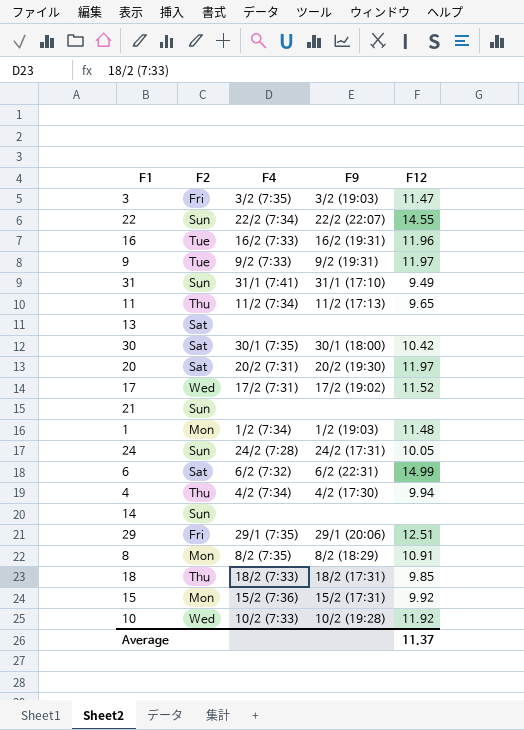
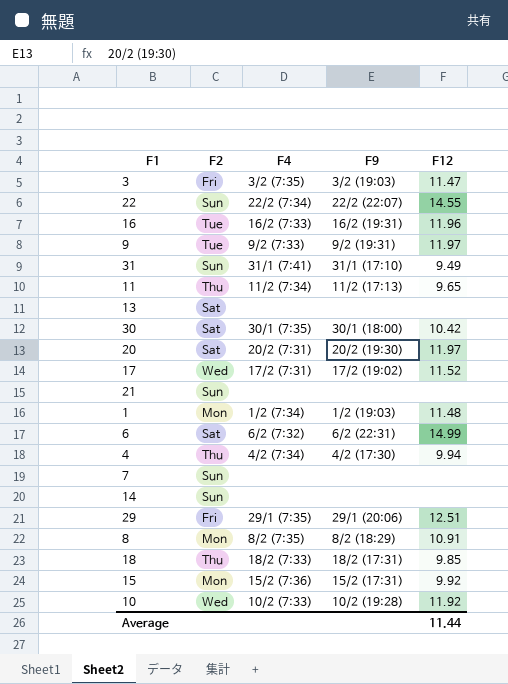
row 24: Sun | 24/2 (7:28) | 24/2 (17:31) | 10.05 -> none
row 7: none -> Sun | none | none | none
Average | F12: 11.37 -> 11.44

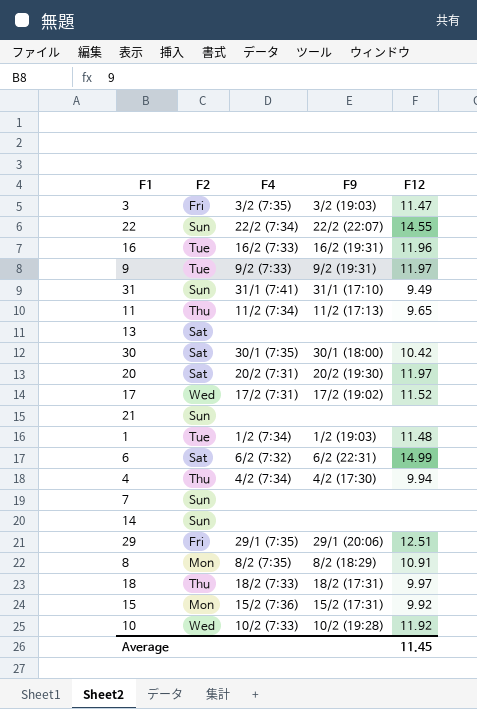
1 | F2: Mon -> Tue
18 | F12: 9.85 -> 9.97
Average | F12: 11.44 -> 11.45

